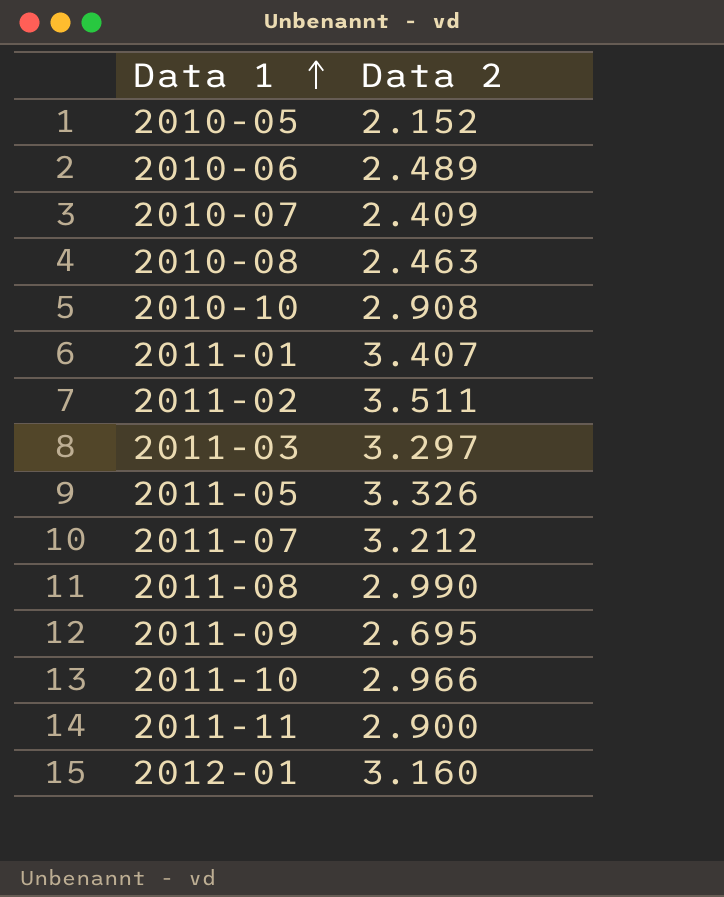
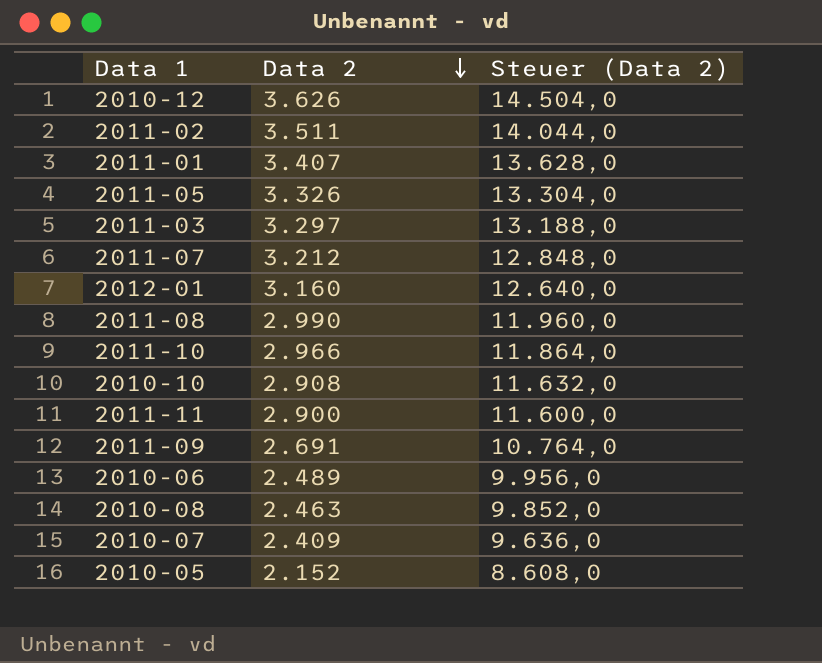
row order: Data 1 ascending -> Data 2 descending
column Steuer (Data 2) | formula: none -> [Data 2] * 4
row 2010-12: none -> 3.626 | 14.504,0
2011-09 | Data 2: 2.695 -> 2.691

